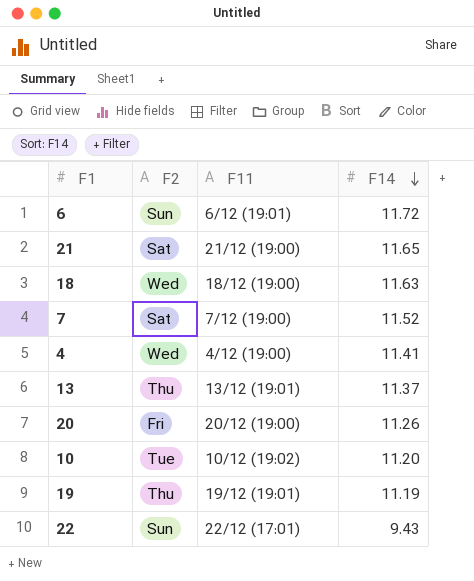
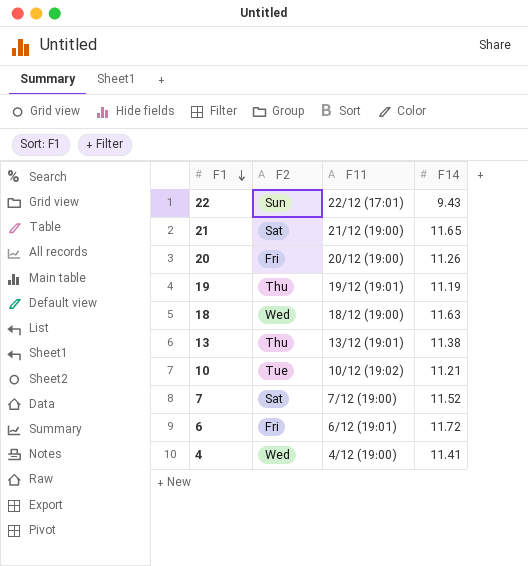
row order: F14 descending -> F1 descending
13 | F14: 11.37 -> 11.38
10 | F14: 11.20 -> 11.21
6 | F2: Sun -> Fri

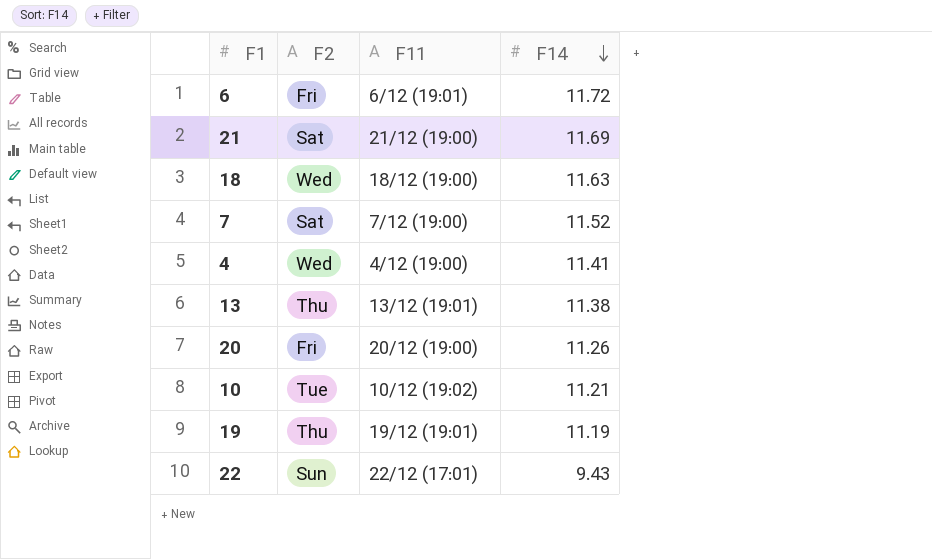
row order: F1 descending -> F14 descending
21 | F14: 11.65 -> 11.69

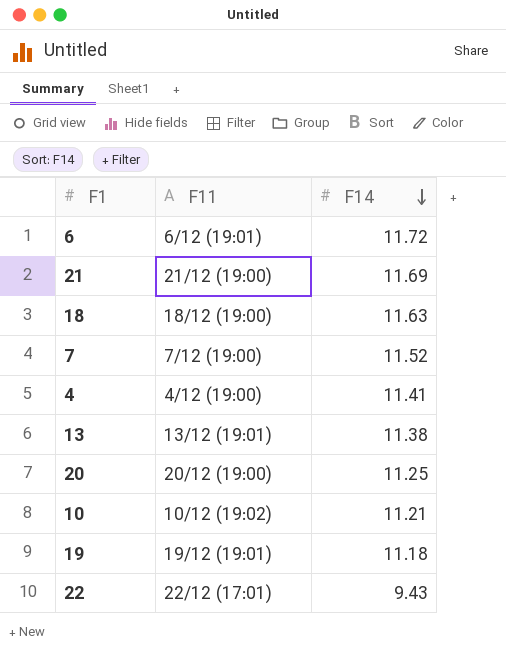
column F2 | position: 2 -> none
20 | F14: 11.26 -> 11.25
19 | F14: 11.19 -> 11.18

